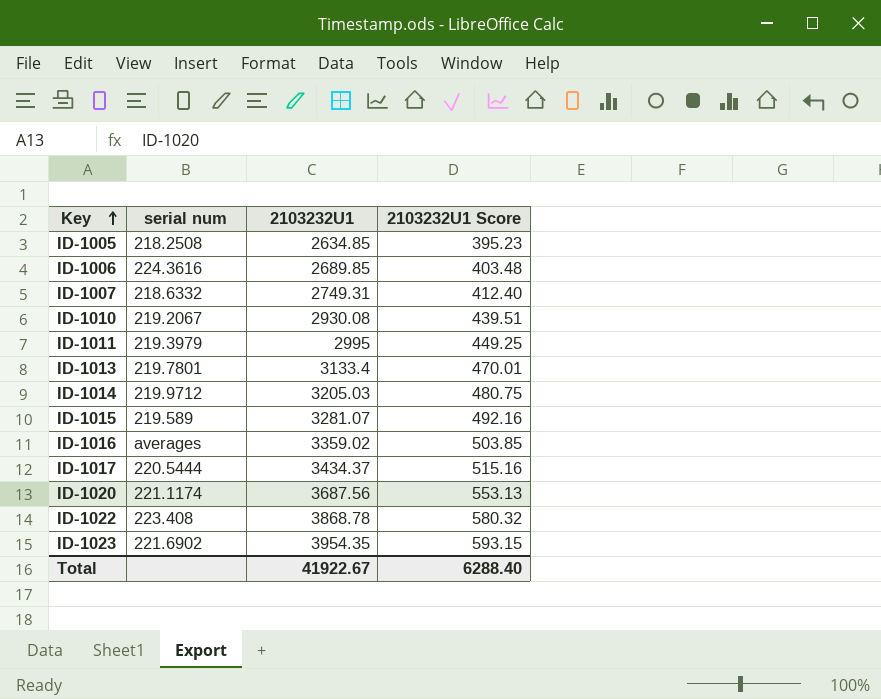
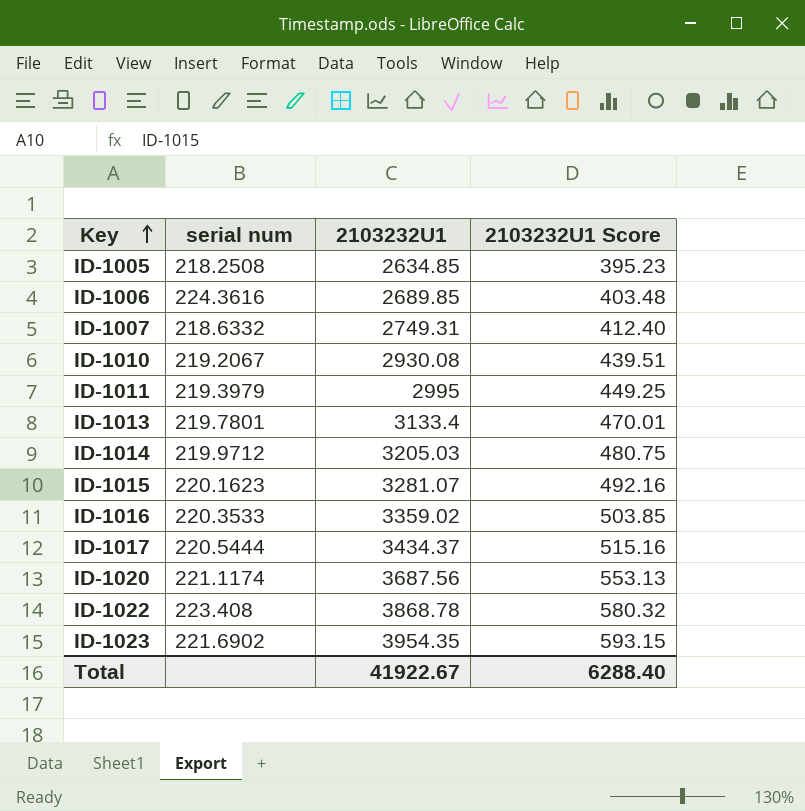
ID-1015 | serial num: 219.589 -> 220.1623
ID-1016 | serial num: averages -> 220.3533

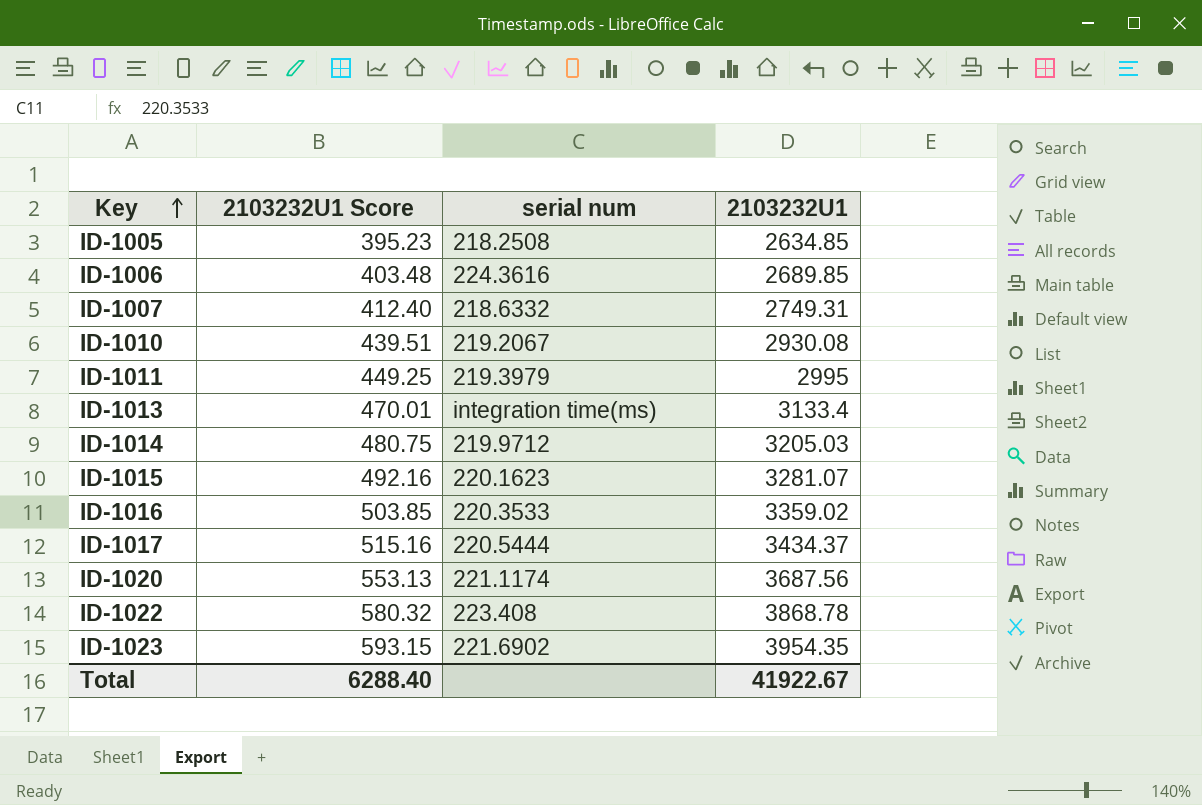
column 2103232U1 Score | position: 4 -> 2
ID-1013 | serial num: 219.7801 -> integration time(ms)

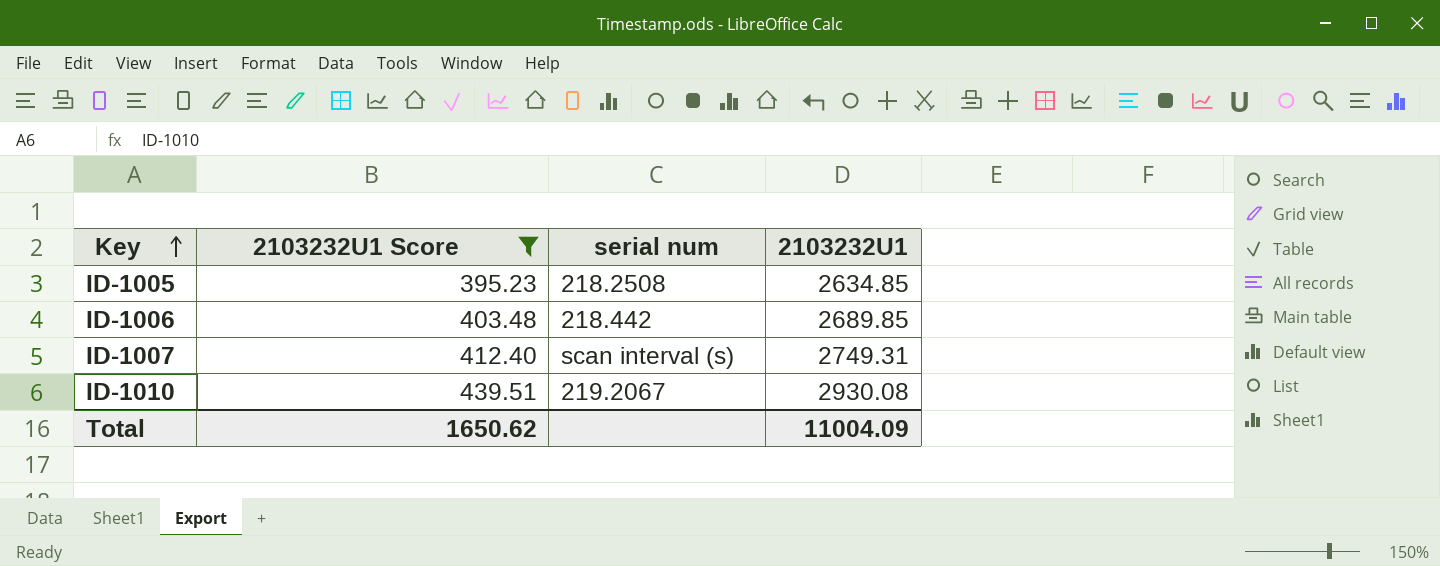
filter: none -> 2103232U1 Score <= 439.51
ID-1006 | serial num: 224.3616 -> 218.442
ID-1007 | serial num: 218.6332 -> scan interval (s)
Total | 2103232U1 Score: 6288.40 -> 1650.62
Total | 2103232U1: 41922.67 -> 11004.09

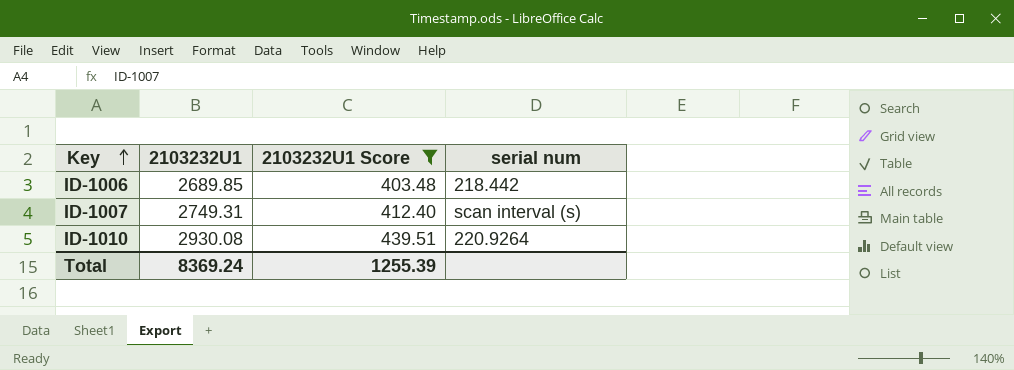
column 2103232U1 | position: 4 -> 2
row ID-1005: 395.23 | 218.2508 | 2634.85 -> none
ID-1010 | serial num: 219.2067 -> 220.9264
Total | 2103232U1: 11004.09 -> 8369.24
Total | 2103232U1 Score: 1650.62 -> 1255.39

